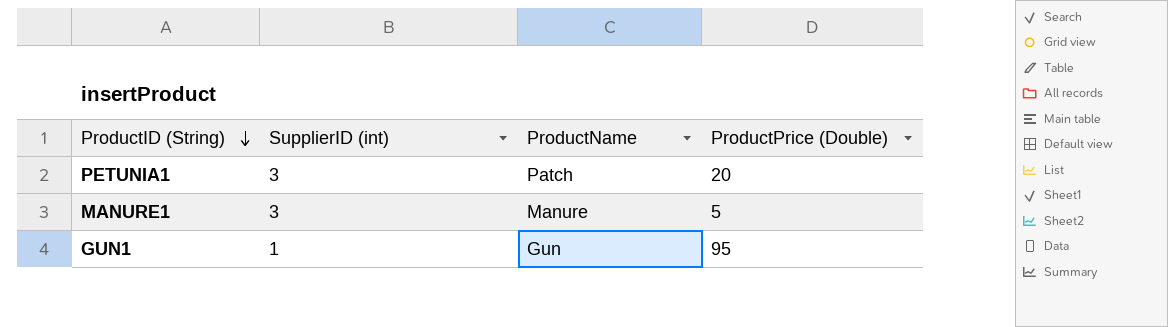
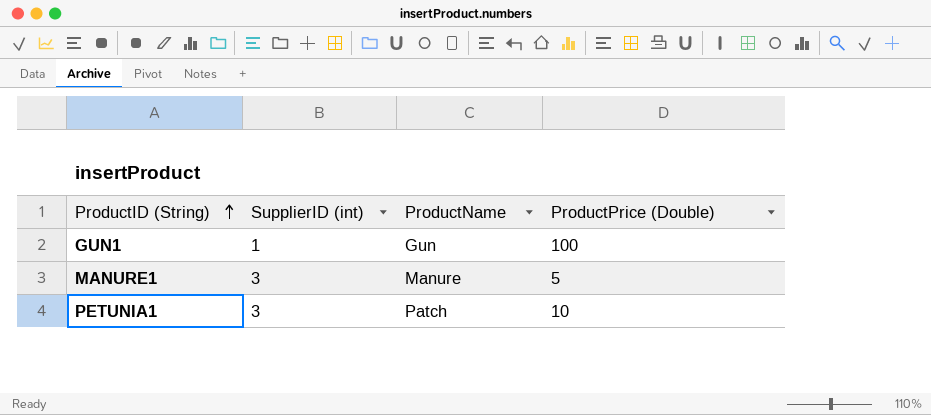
row order: ProductID (String) descending -> ProductID (String) ascending
GUN1 | ProductPrice (Double): 95 -> 100
PETUNIA1 | ProductPrice (Double): 20 -> 10

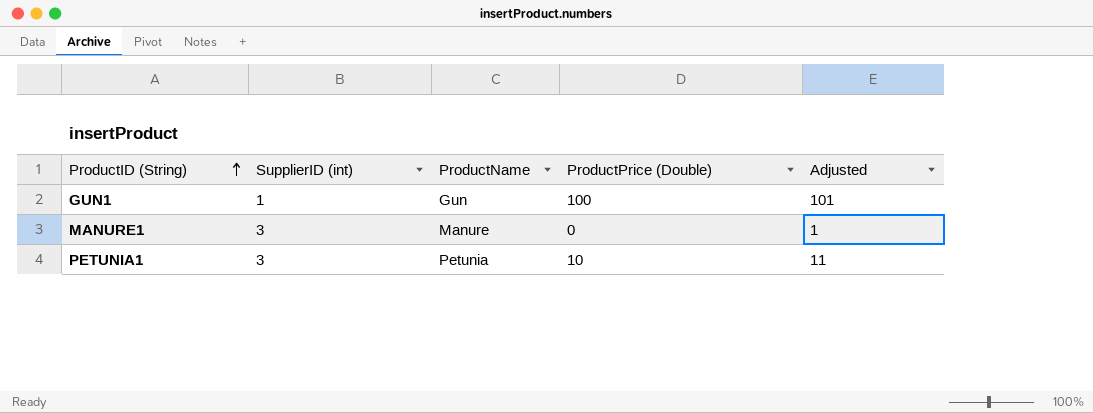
column Adjusted | formula: none -> [ProductPrice (Double)] + 1
MANURE1 | ProductPrice (Double): 5 -> 0
PETUNIA1 | ProductName: Patch -> Petunia

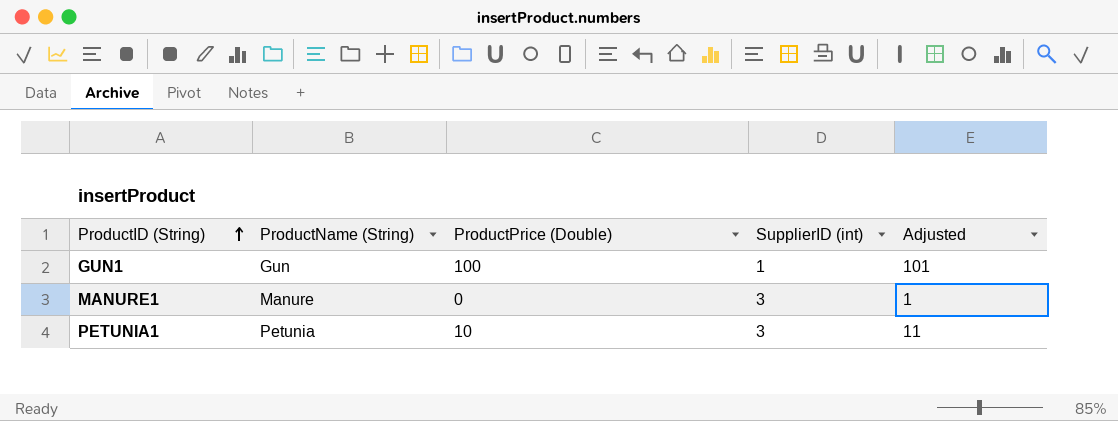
column name: ProductName -> ProductName (String)
column SupplierID (int) | position: 2 -> 4

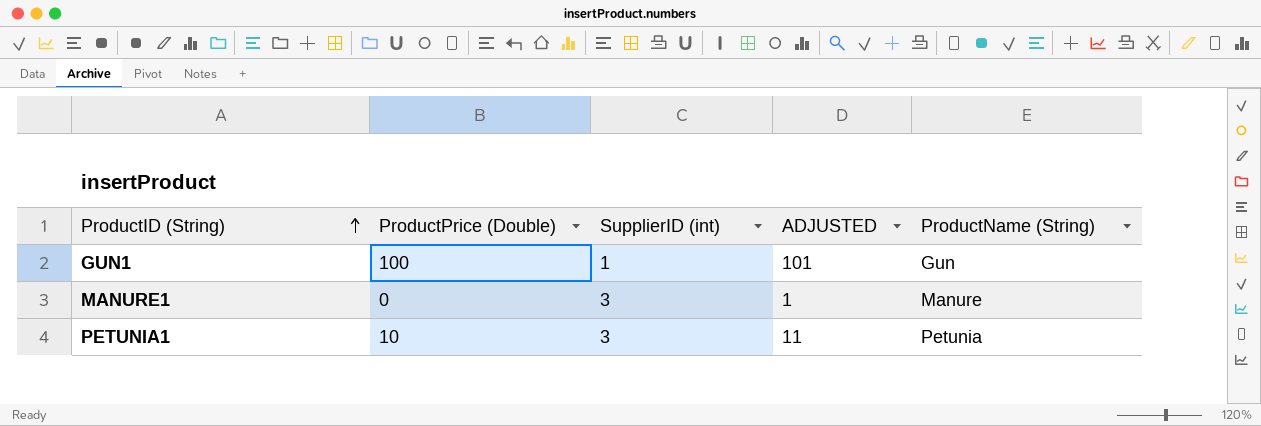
column name: Adjusted -> ADJUSTED
column ProductName (String) | position: 2 -> 5

